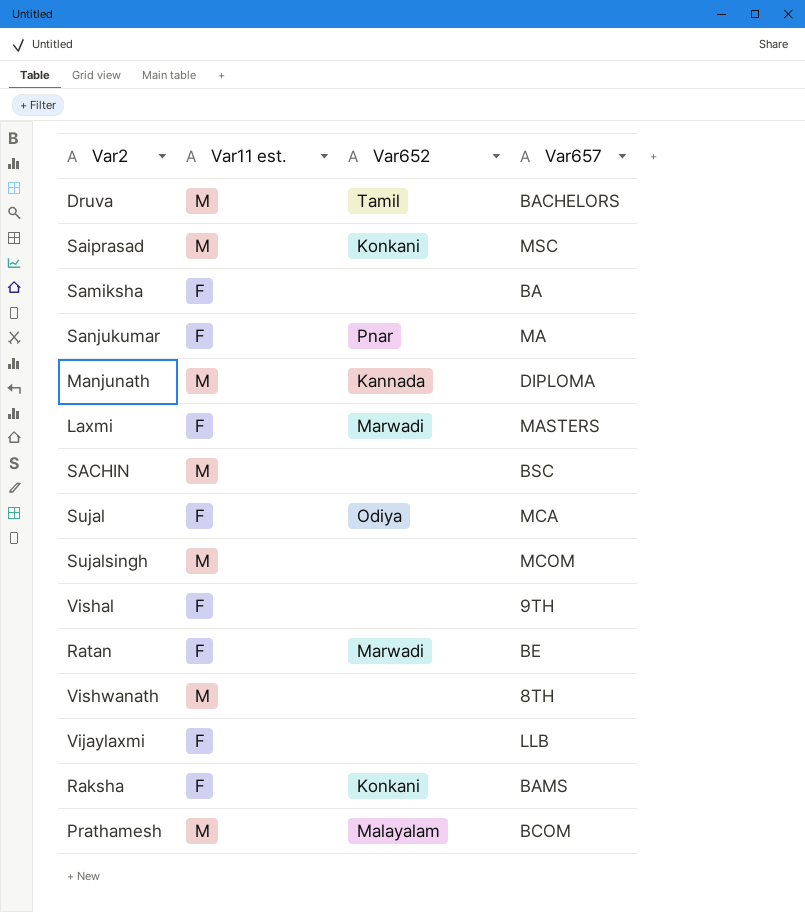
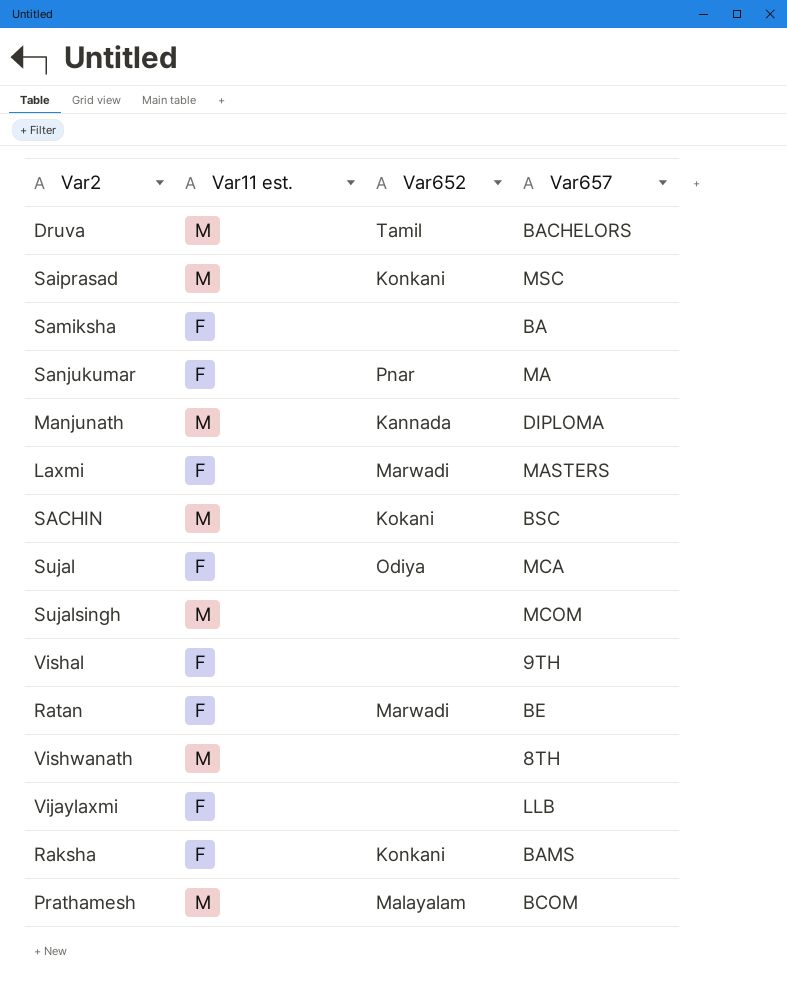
SACHIN | Var652: none -> Kokani

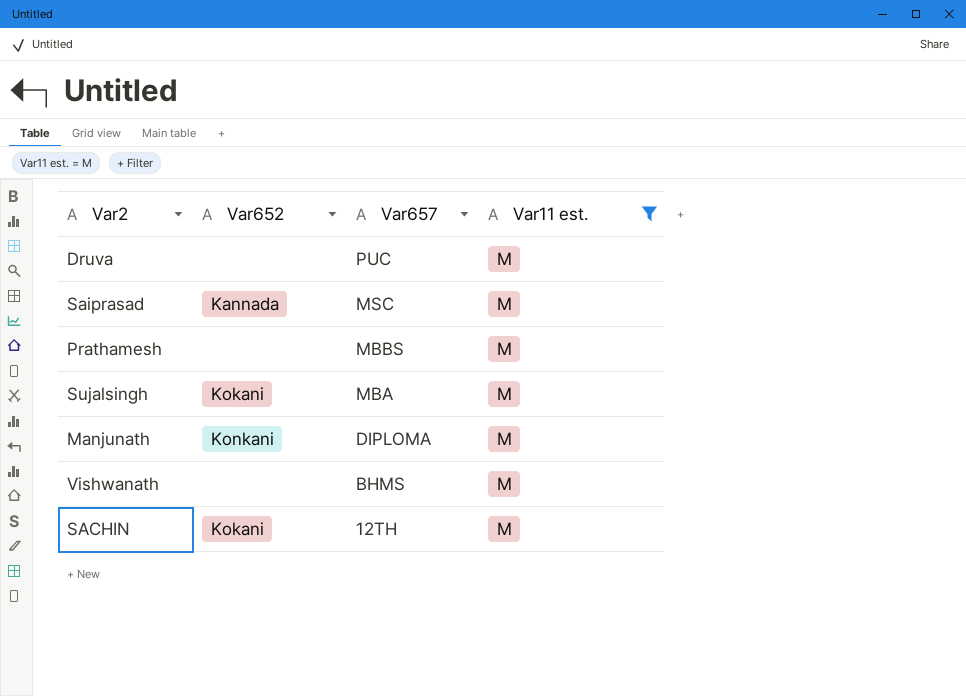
filter: none -> Var11 est. = M
row order: none -> Var657 descending
column Var11 est. | position: 2 -> 4
Druva | Var652: Tamil -> none
Druva | Var657: BACHELORS -> PUC
Saiprasad | Var652: Konkani -> Kannada
Prathamesh | Var652: Malayalam -> none
Prathamesh | Var657: BCOM -> MBBS
Sujalsingh | Var652: none -> Kokani
Sujalsingh | Var657: MCOM -> MBA
Manjunath | Var652: Kannada -> Konkani
Vishwanath | Var657: 8TH -> BHMS
SACHIN | Var657: BSC -> 12TH

